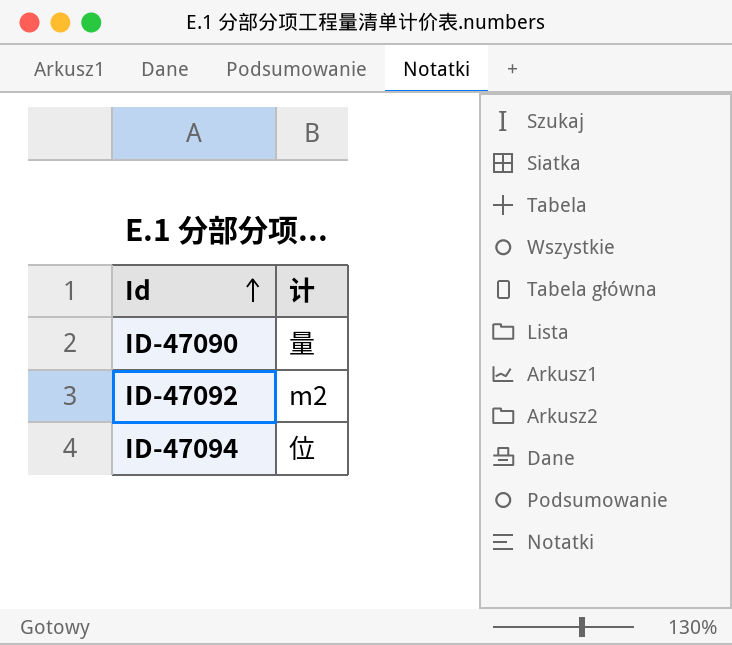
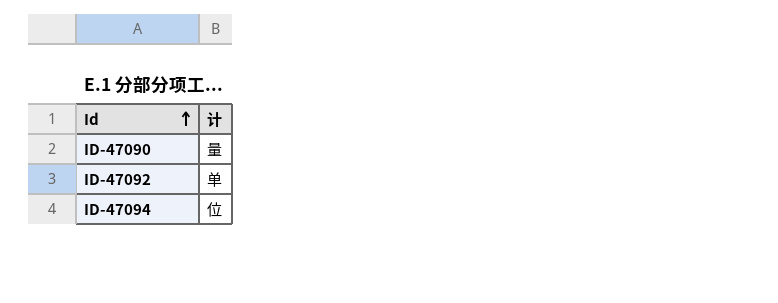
ID-47092 | 计: m2 -> 单

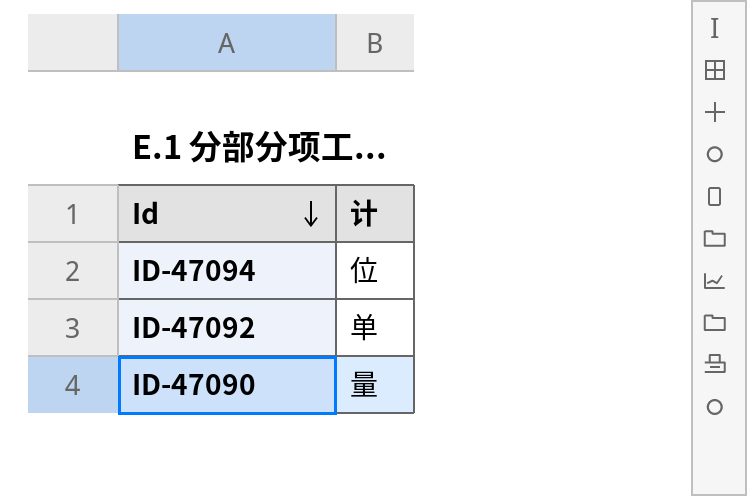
row order: Id ascending -> Id descending

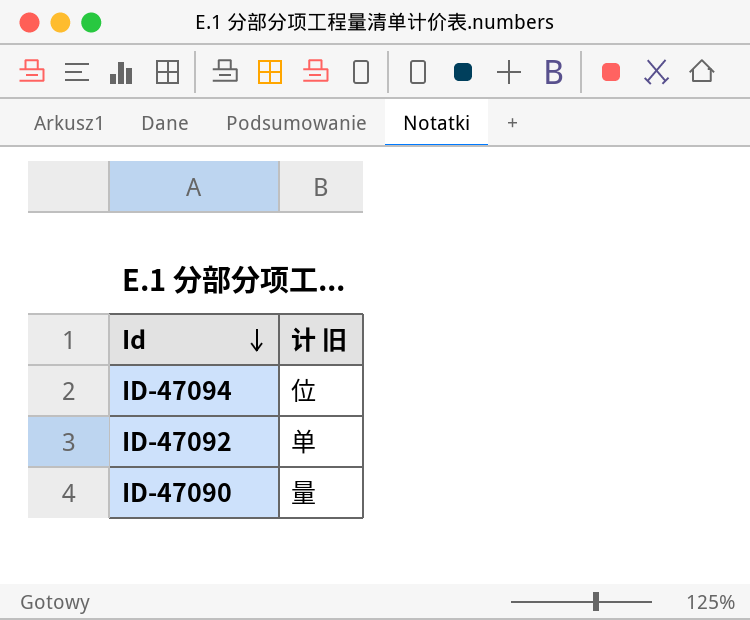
column name: 计 -> 计 旧

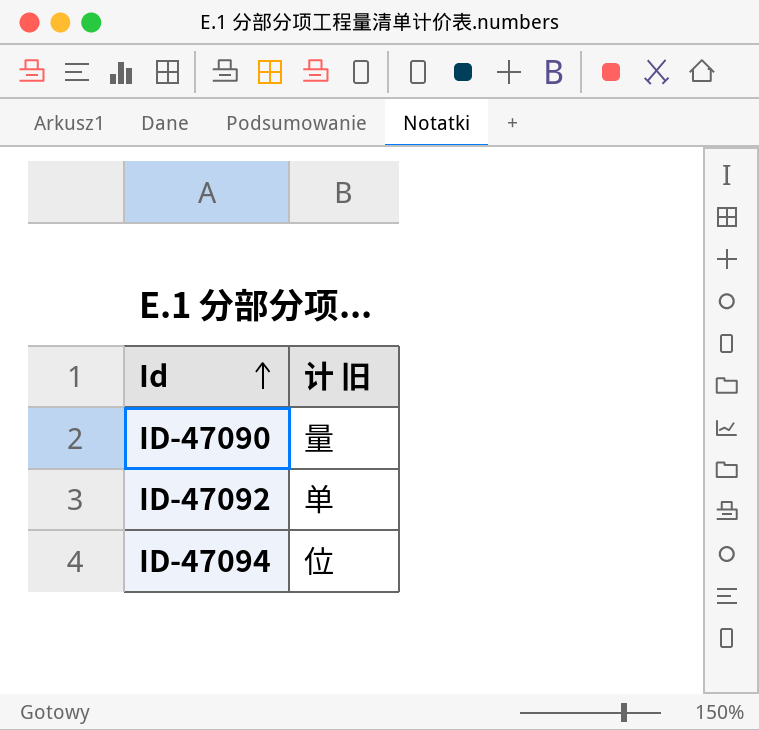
row order: Id descending -> Id ascending

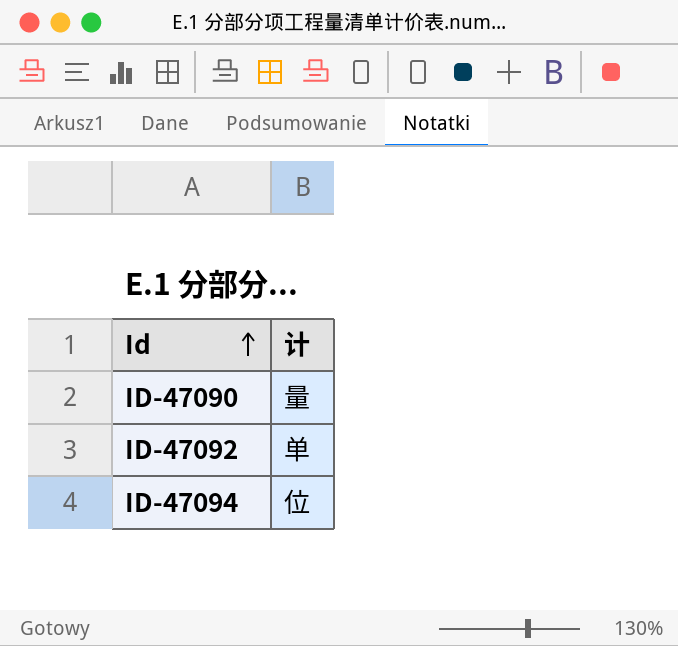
column name: 计 旧 -> 计

